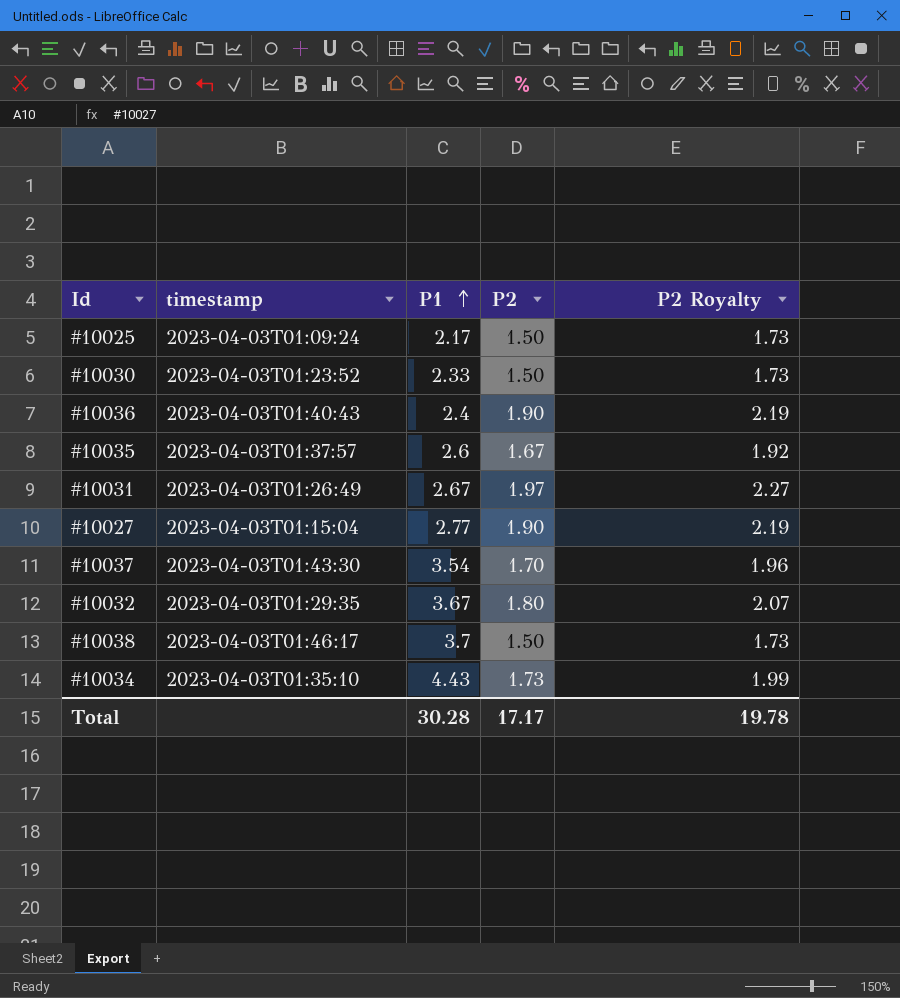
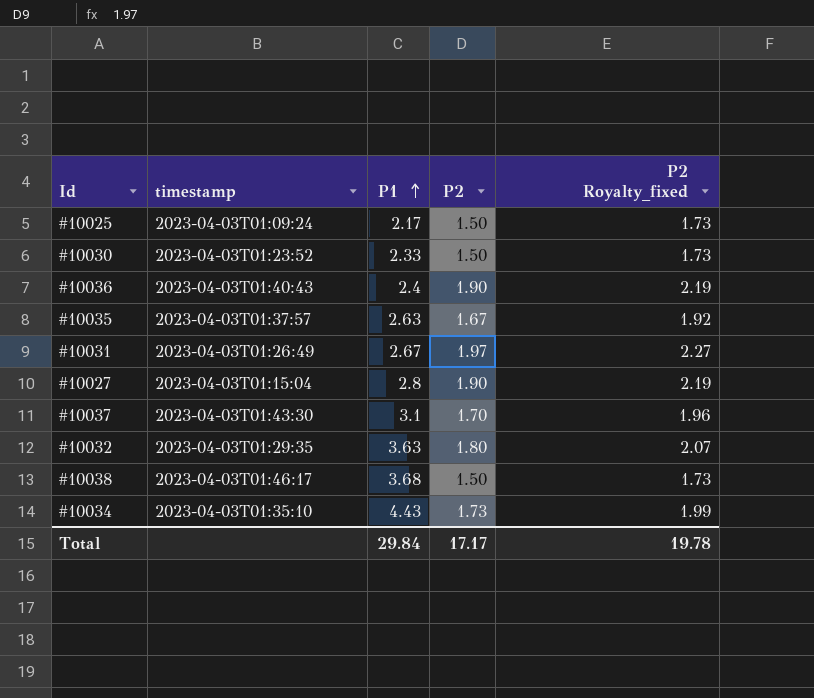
column name: P2 Royalty -> P2 Royalty_fixed
#10035 | P1: 2.6 -> 2.63
#10027 | P1: 2.77 -> 2.8
#10037 | P1: 3.54 -> 3.1
#10032 | P1: 3.67 -> 3.63
#10038 | P1: 3.7 -> 3.68
Total | P1: 30.28 -> 29.84

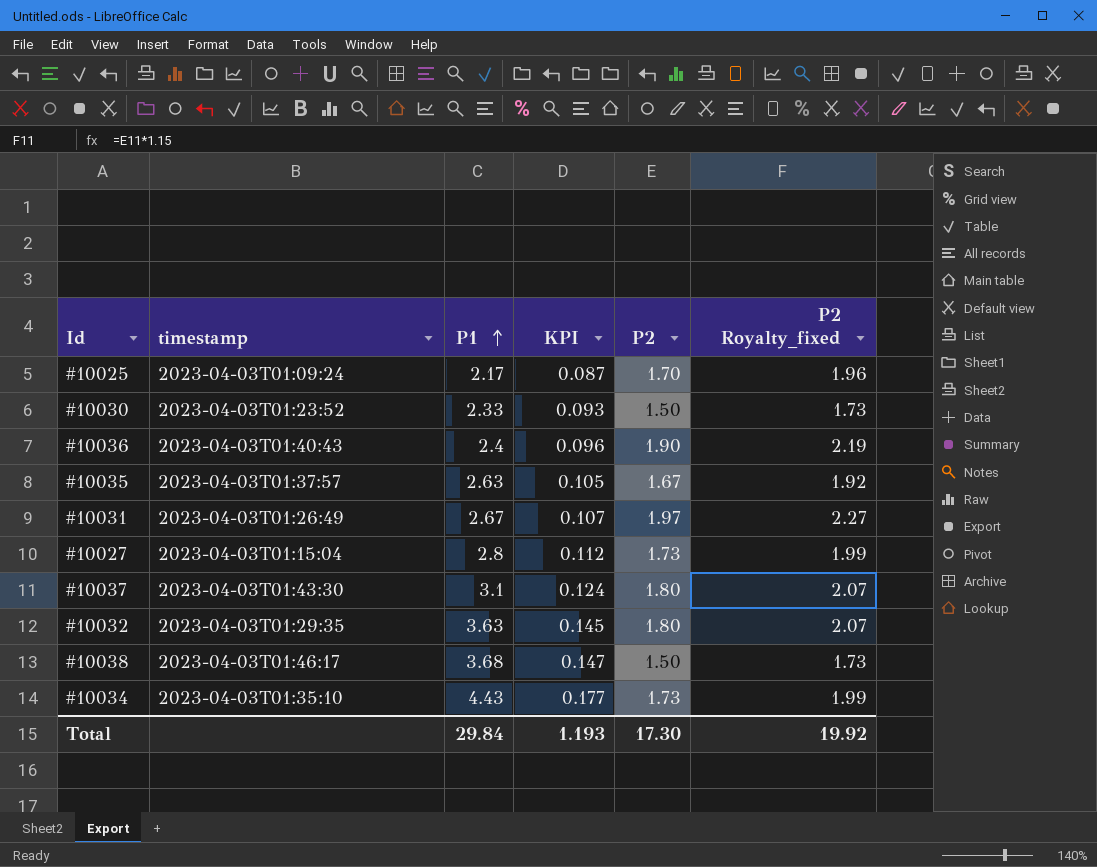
column KPI | formula: none -> [P1] * 0.04
#10025 | P2: 1.50 -> 1.70
#10025 | P2 Royalty_fixed: 1.73 -> 1.96
#10027 | P2: 1.90 -> 1.73
#10027 | P2 Royalty_fixed: 2.19 -> 1.99
#10037 | P2: 1.70 -> 1.80
#10037 | P2 Royalty_fixed: 1.96 -> 2.07
Total | P2: 17.17 -> 17.30
Total | P2 Royalty_fixed: 19.78 -> 19.92

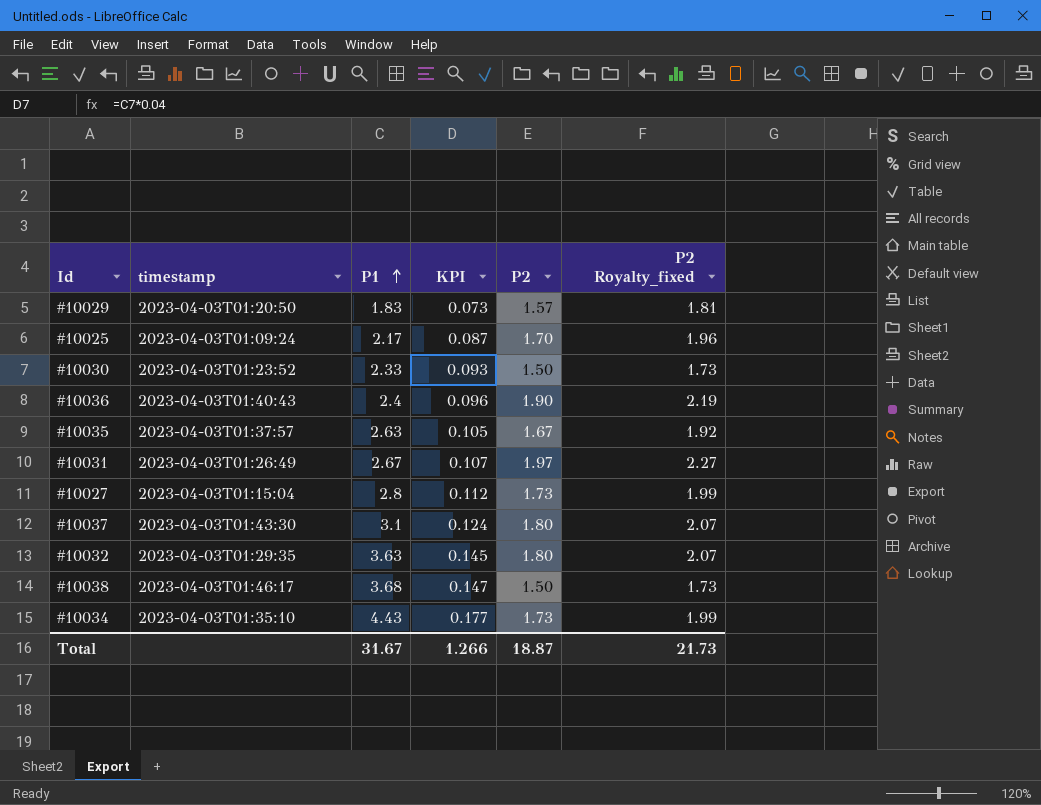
row #10029: none -> 2023-04-03T01:20:50 | 1.83 | 0.073 | 1.57 | 1.81
Total | P1: 29.84 -> 31.67
Total | KPI: 1.193 -> 1.266
Total | P2: 17.30 -> 18.87
Total | P2 Royalty_fixed: 19.92 -> 21.73

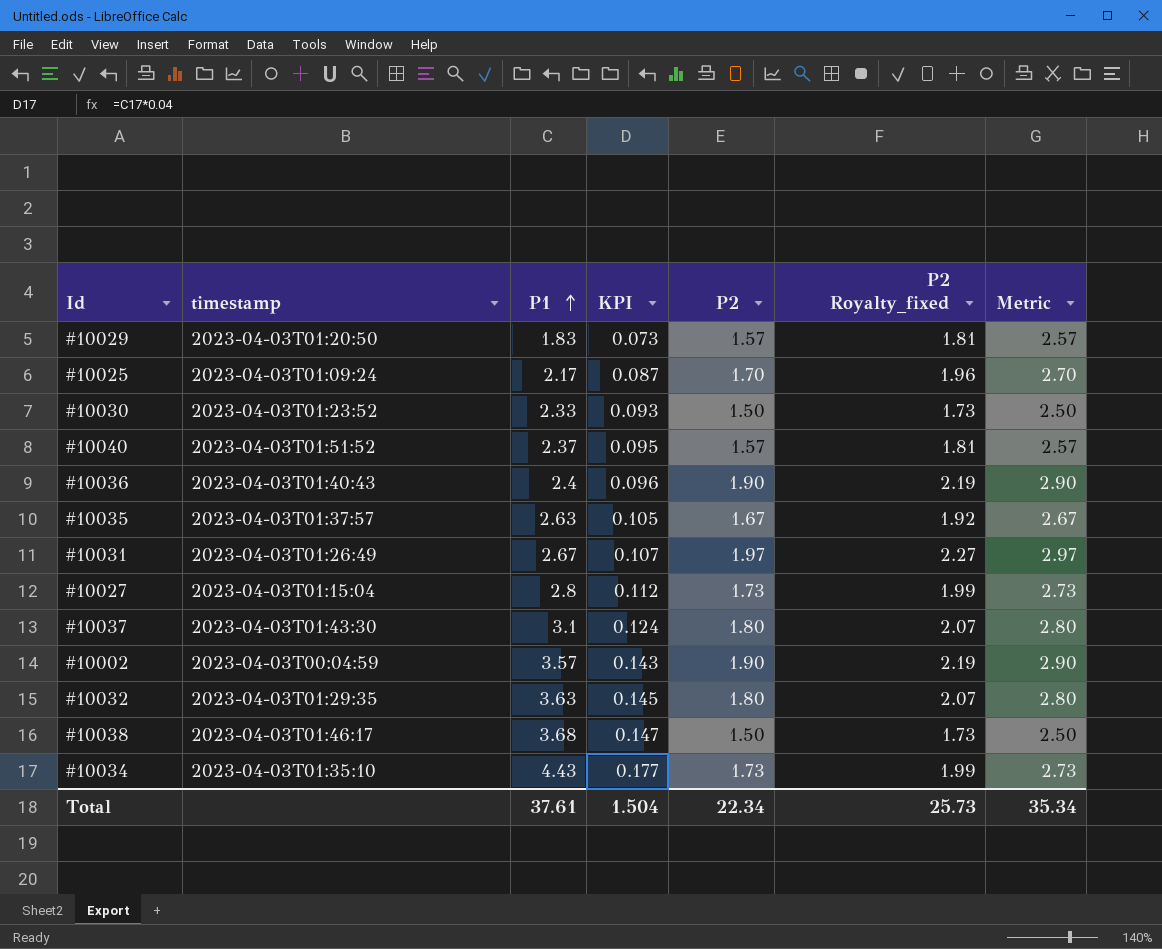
column Metric | formula: none -> [P2] + 1
row #10040: none -> 2023-04-03T01:51:52 | 2.37 | 0.095 | 1.57 | 1.81 | 2.57
row #10002: none -> 2023-04-03T00:04:59 | 3.57 | 0.143 | 1.90 | 2.19 | 2.90
Total | P1: 31.67 -> 37.61
Total | KPI: 1.266 -> 1.504
Total | P2: 18.87 -> 22.34
Total | P2 Royalty_fixed: 21.73 -> 25.73

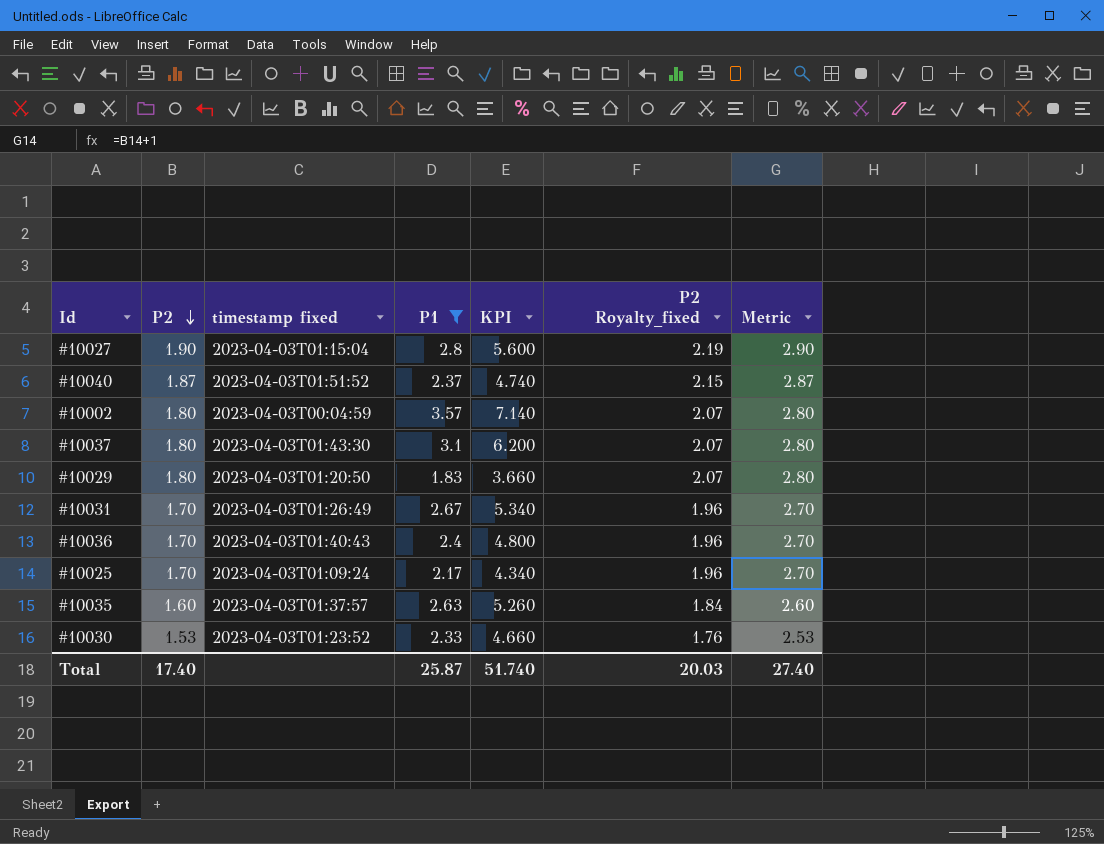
filter: none -> P1 <= 3.57
row order: P1 ascending -> P2 descending
column P2 | position: 5 -> 2
column name: timestamp -> timestamp fixed
column KPI | formula: [P1] * 0.04 -> [P1] * 2
#10027 | P2: 1.73 -> 1.90
#10027 | P2 Royalty_fixed: 1.99 -> 2.19
#10027 | Metric: 2.73 -> 2.90
#10040 | P2: 1.57 -> 1.87
#10040 | P2 Royalty_fixed: 1.81 -> 2.15
#10040 | Metric: 2.57 -> 2.87
#10002 | P2: 1.90 -> 1.80
#10002 | P2 Royalty_fixed: 2.19 -> 2.07
#10002 | Metric: 2.90 -> 2.80
#10029 | P2: 1.57 -> 1.80
#10029 | P2 Royalty_fixed: 1.81 -> 2.07
#10029 | Metric: 2.57 -> 2.80
#10031 | P2: 1.97 -> 1.70
#10031 | P2 Royalty_fixed: 2.27 -> 1.96
#10031 | Metric: 2.97 -> 2.70
#10036 | P2: 1.90 -> 1.70
#10036 | P2 Royalty_fixed: 2.19 -> 1.96
#10036 | Metric: 2.90 -> 2.70
#10035 | P2: 1.67 -> 1.60
#10035 | P2 Royalty_fixed: 1.92 -> 1.84
#10035 | Metric: 2.67 -> 2.60
#10030 | P2: 1.50 -> 1.53
#10030 | P2 Royalty_fixed: 1.73 -> 1.76
#10030 | Metric: 2.50 -> 2.53
Total | P2: 22.34 -> 17.40
Total | P1: 37.61 -> 25.87
Total | KPI: 1.504 -> 51.740
Total | P2 Royalty_fixed: 25.73 -> 20.03
Total | Metric: 35.34 -> 27.40

